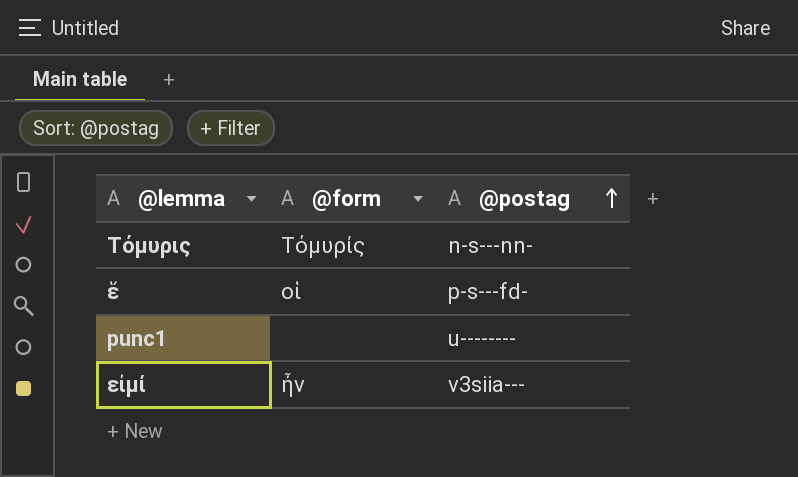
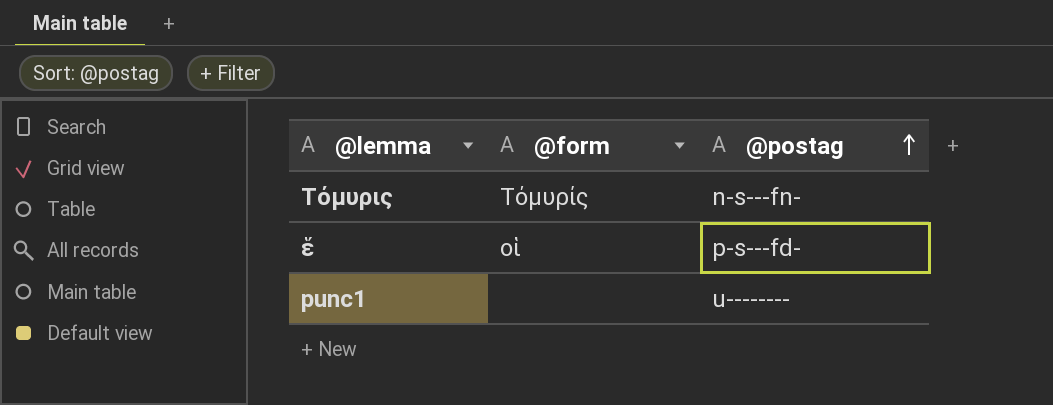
row εἰμί: ἦν | v3siia--- -> none
Τόμυρις | @postag: n-s---nn- -> n-s---fn-

